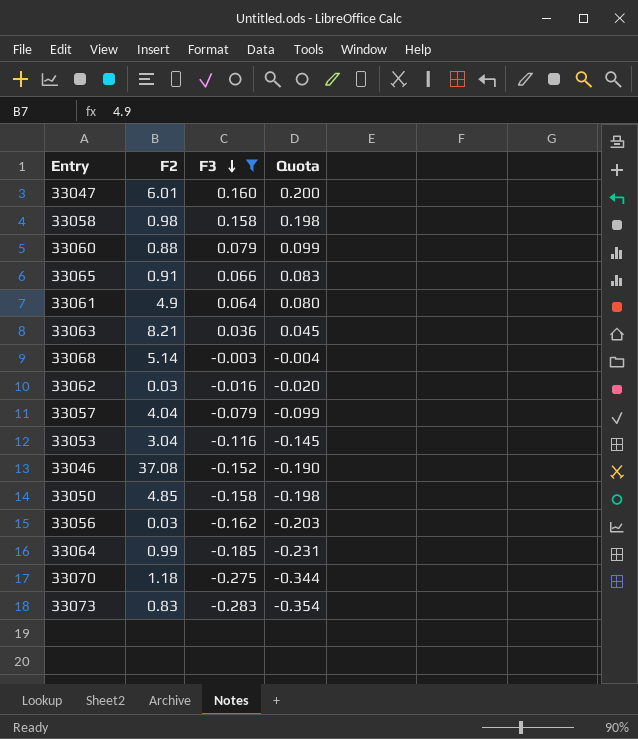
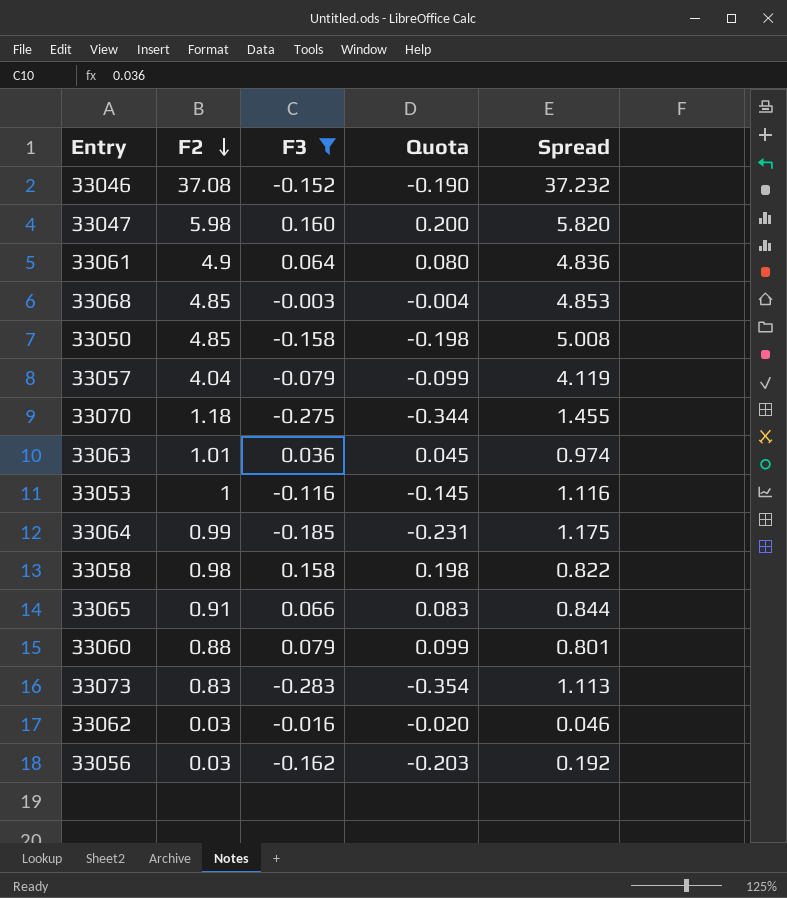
row order: F3 descending -> F2 descending
column Spread | formula: none -> [F2] - [F3]
33047 | F2: 6.01 -> 5.98
33068 | F2: 5.14 -> 4.85
33063 | F2: 8.21 -> 1.01
33053 | F2: 3.04 -> 1

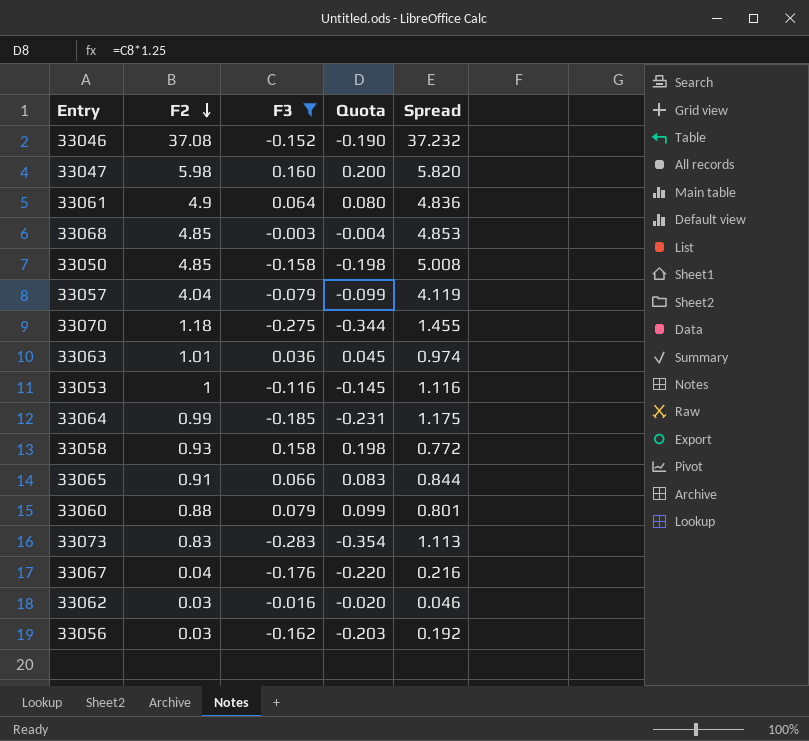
33058 | F2: 0.98 -> 0.93
33058 | Spread: 0.822 -> 0.772
row 33067: none -> 0.04 | -0.176 | -0.220 | 0.216

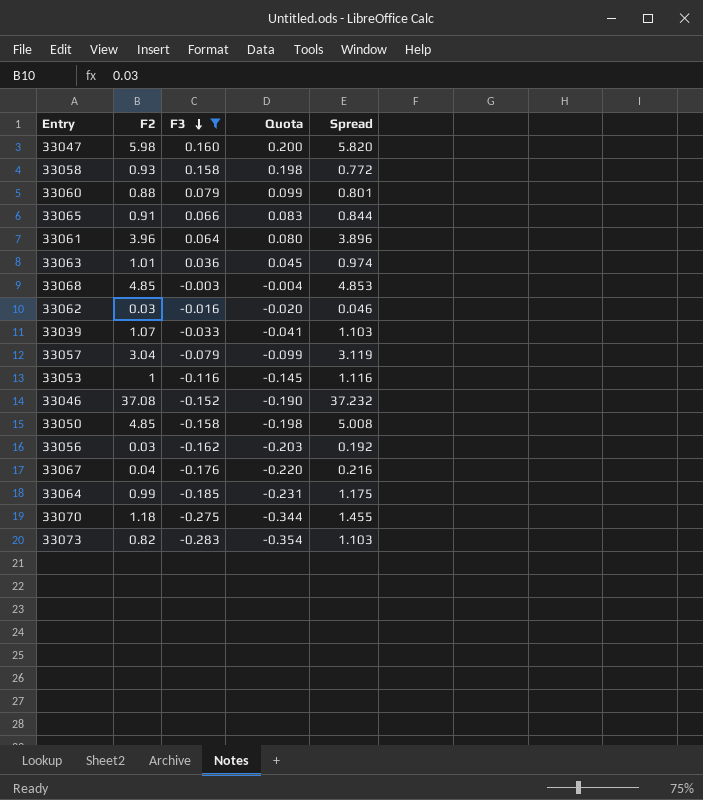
row order: F2 descending -> F3 descending
33061 | F2: 4.9 -> 3.96
33061 | Spread: 4.836 -> 3.896
row 33039: none -> 1.07 | -0.033 | -0.041 | 1.103
33057 | F2: 4.04 -> 3.04
33057 | Spread: 4.119 -> 3.119
33073 | F2: 0.83 -> 0.82
33073 | Spread: 1.113 -> 1.103

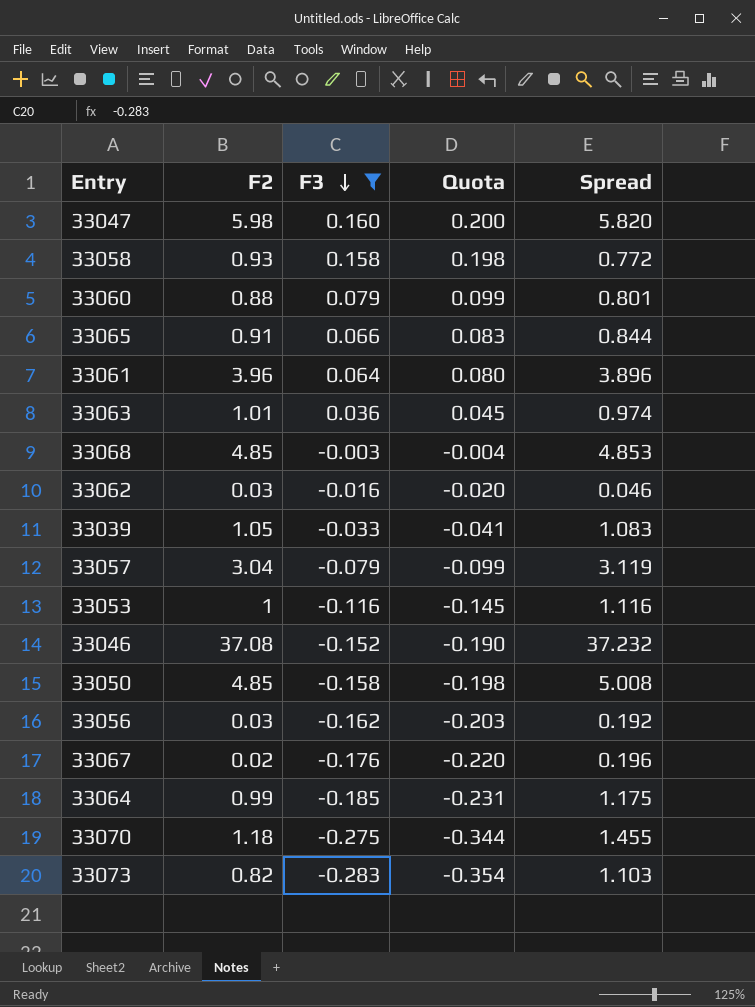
33039 | F2: 1.07 -> 1.05
33039 | Spread: 1.103 -> 1.083
33067 | F2: 0.04 -> 0.02
33067 | Spread: 0.216 -> 0.196

